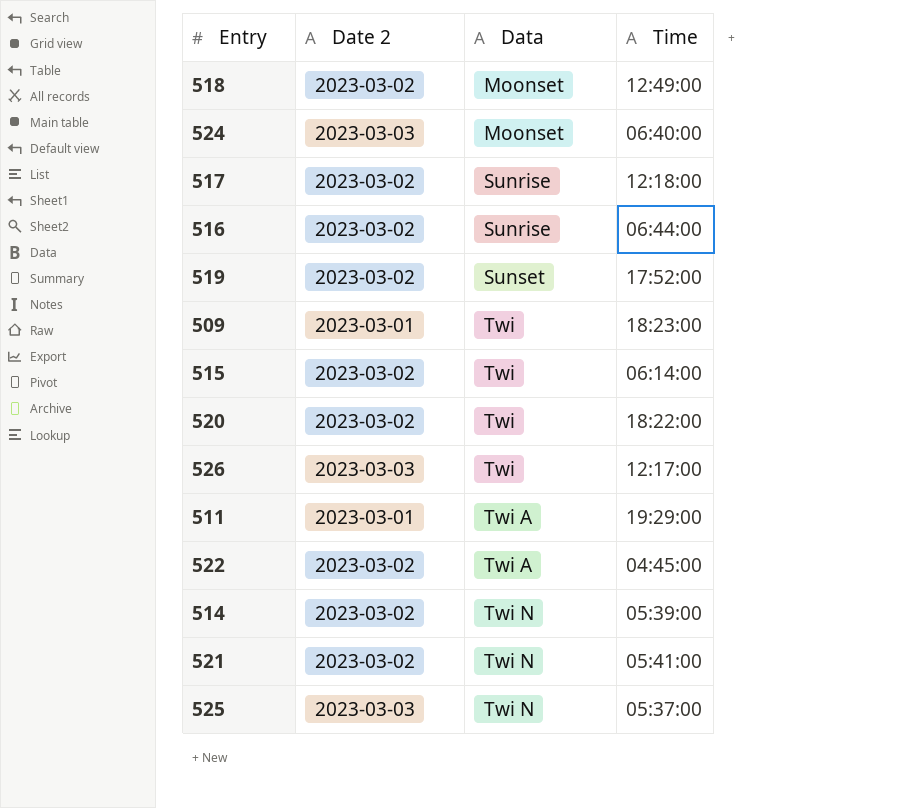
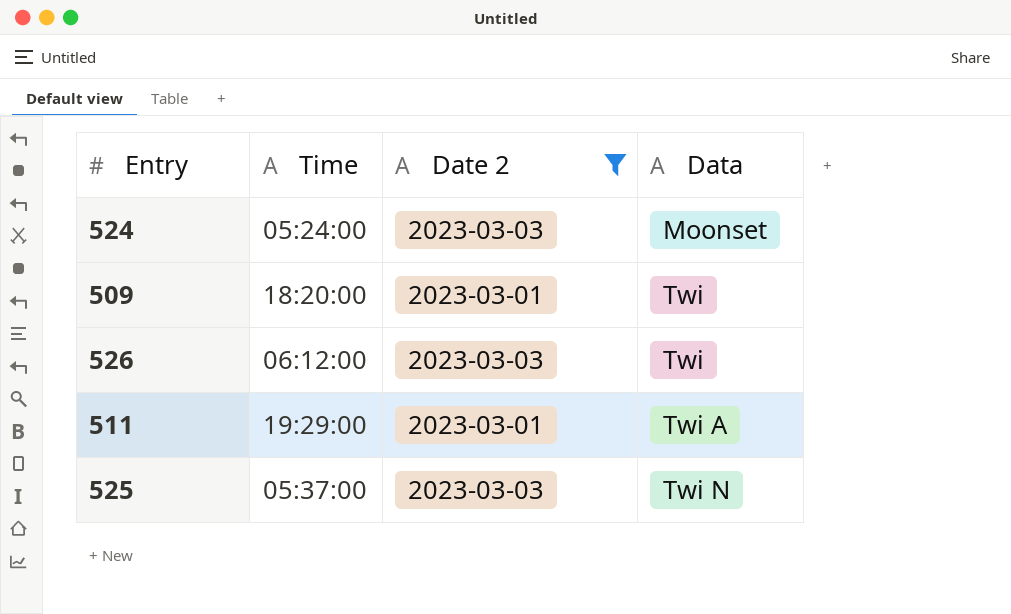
filter: none -> Date 2 != 2023-03-02
column Time | position: 4 -> 2
524 | Time: 06:40:00 -> 05:24:00
509 | Time: 18:23:00 -> 18:20:00
526 | Time: 12:17:00 -> 06:12:00

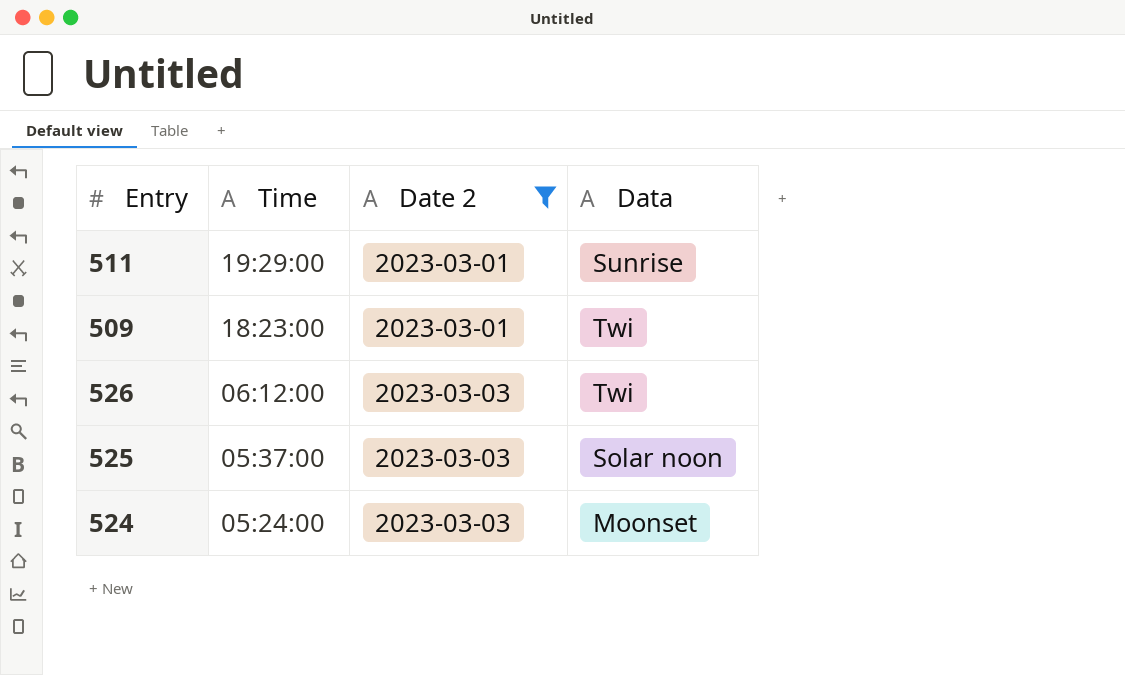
row order: Data ascending -> Time descending
511 | Data: Twi A -> Sunrise
509 | Time: 18:20:00 -> 18:23:00
525 | Data: Twi N -> Solar noon

